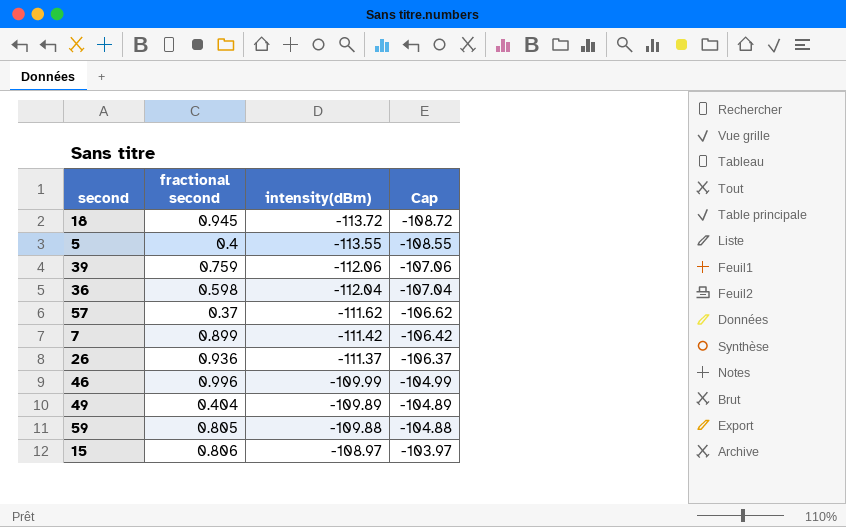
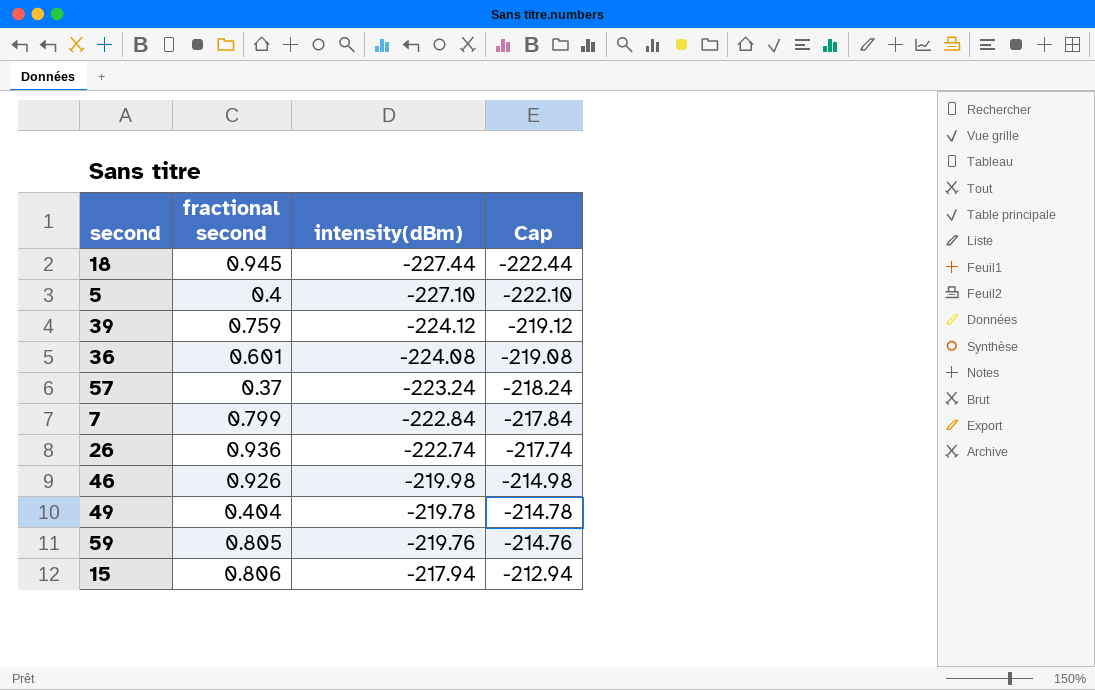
18 | intensity(dBm): -113.72 -> -227.44
18 | Cap: -108.72 -> -222.44
5 | intensity(dBm): -113.55 -> -227.10
5 | Cap: -108.55 -> -222.10
39 | intensity(dBm): -112.06 -> -224.12
39 | Cap: -107.06 -> -219.12
36 | fractional second: 0.598 -> 0.601
36 | intensity(dBm): -112.04 -> -224.08
36 | Cap: -107.04 -> -219.08
57 | intensity(dBm): -111.62 -> -223.24
57 | Cap: -106.62 -> -218.24
7 | fractional second: 0.899 -> 0.799
7 | intensity(dBm): -111.42 -> -222.84
7 | Cap: -106.42 -> -217.84
26 | intensity(dBm): -111.37 -> -222.74
26 | Cap: -106.37 -> -217.74
46 | fractional second: 0.996 -> 0.926
46 | intensity(dBm): -109.99 -> -219.98
46 | Cap: -104.99 -> -214.98
49 | intensity(dBm): -109.89 -> -219.78
49 | Cap: -104.89 -> -214.78
59 | intensity(dBm): -109.88 -> -219.76
59 | Cap: -104.88 -> -214.76
15 | intensity(dBm): -108.97 -> -217.94
15 | Cap: -103.97 -> -212.94

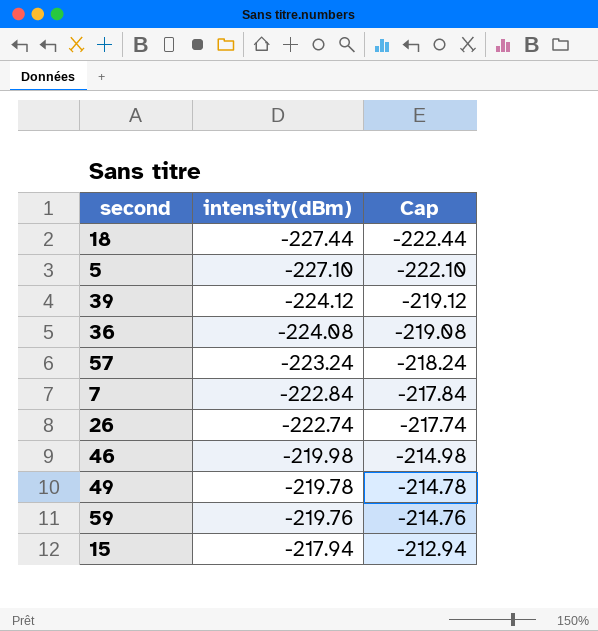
column fractional second | position: 2 -> none

